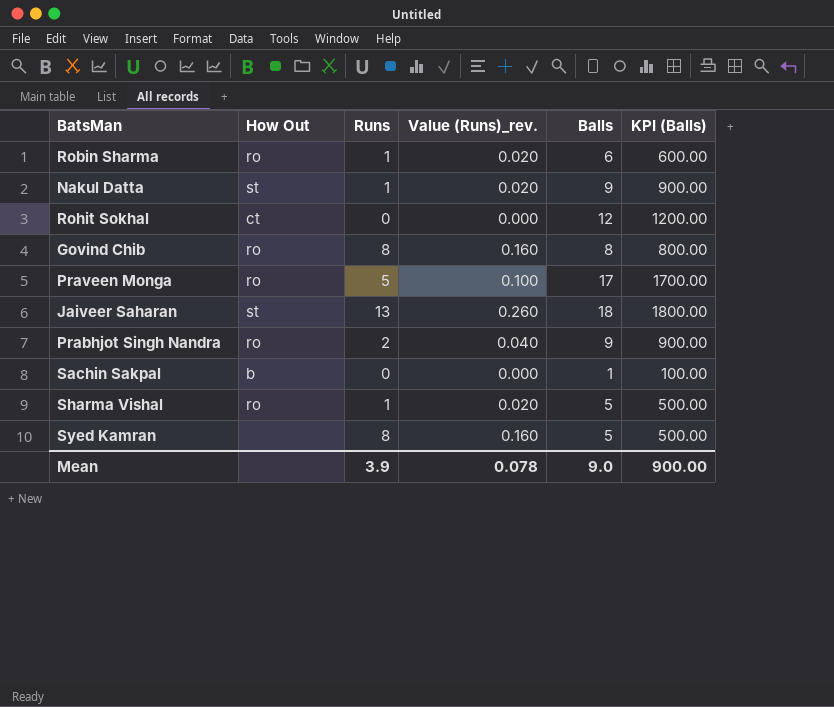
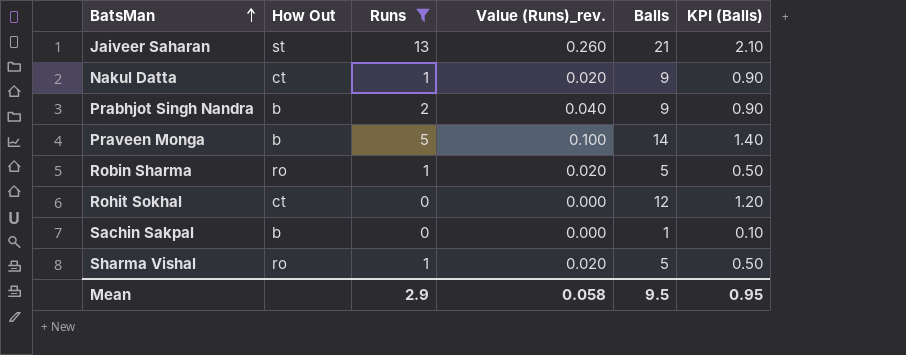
filter: none -> Runs != 8
row order: none -> BatsMan ascending
column KPI (Balls) | formula: [Balls] * 100 -> [Balls] * 0.1
Jaiveer Saharan | Balls: 18 -> 21
Nakul Datta | How Out: st -> ct
Prabhjot Singh Nandra | How Out: ro -> b
Praveen Monga | How Out: ro -> b
Praveen Monga | Balls: 17 -> 14
Robin Sharma | Balls: 6 -> 5
Mean | Runs: 3.9 -> 2.9
Mean | Value (Runs)_rev.: 0.078 -> 0.058
Mean | Balls: 9.0 -> 9.5
Mean | KPI (Balls): 900.00 -> 0.95

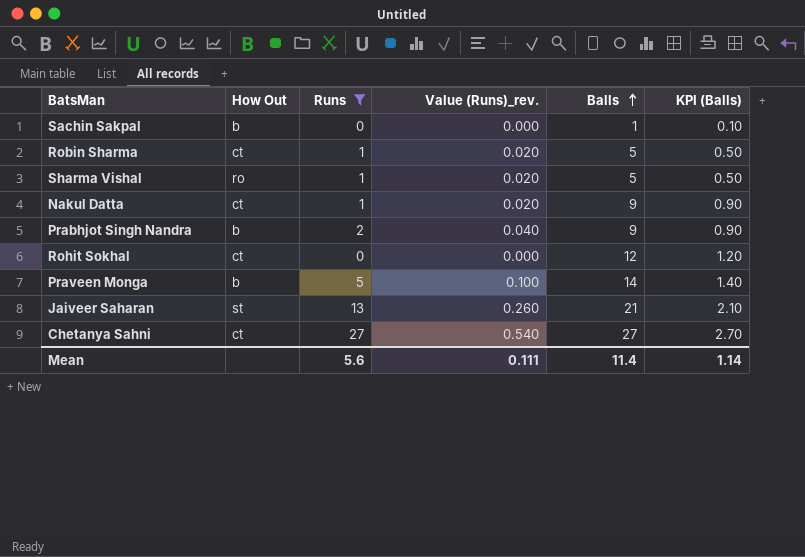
row order: BatsMan ascending -> Balls ascending
Robin Sharma | How Out: ro -> ct
row Chetanya Sahni: none -> ct | 27 | 0.540 | 27 | 2.70
Mean | Runs: 2.9 -> 5.6
Mean | Value (Runs)_rev.: 0.058 -> 0.111
Mean | Balls: 9.5 -> 11.4
Mean | KPI (Balls): 0.95 -> 1.14

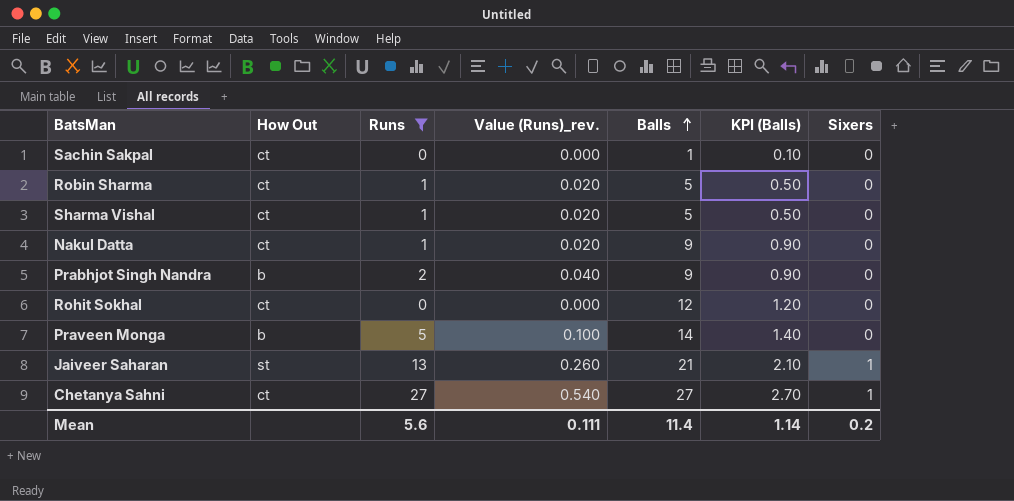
column Sixers | position: none -> 7
Sachin Sakpal | How Out: b -> ct
Sharma Vishal | How Out: ro -> ct

